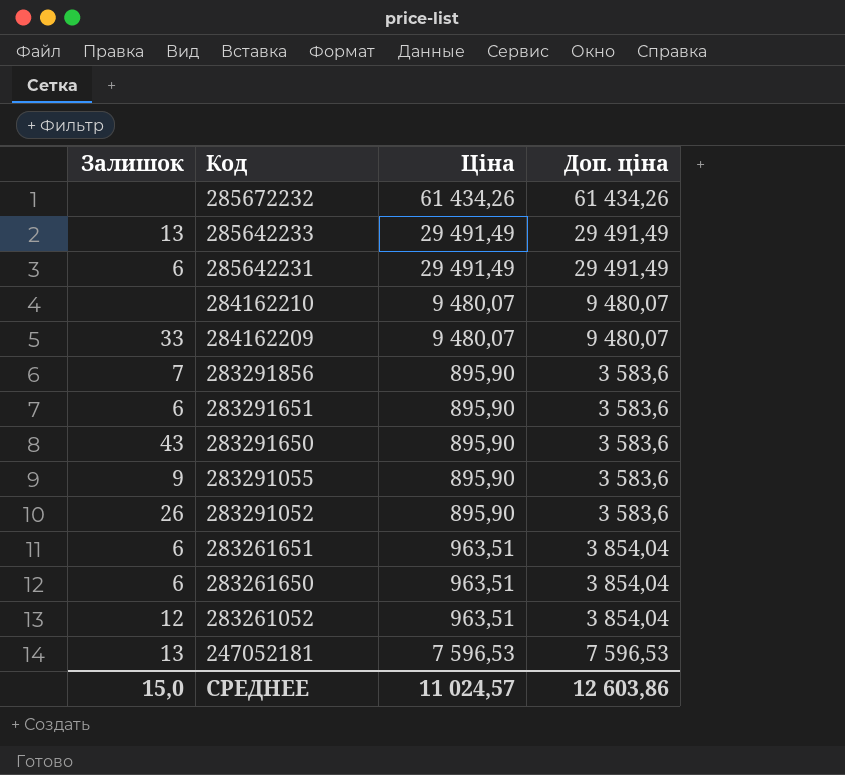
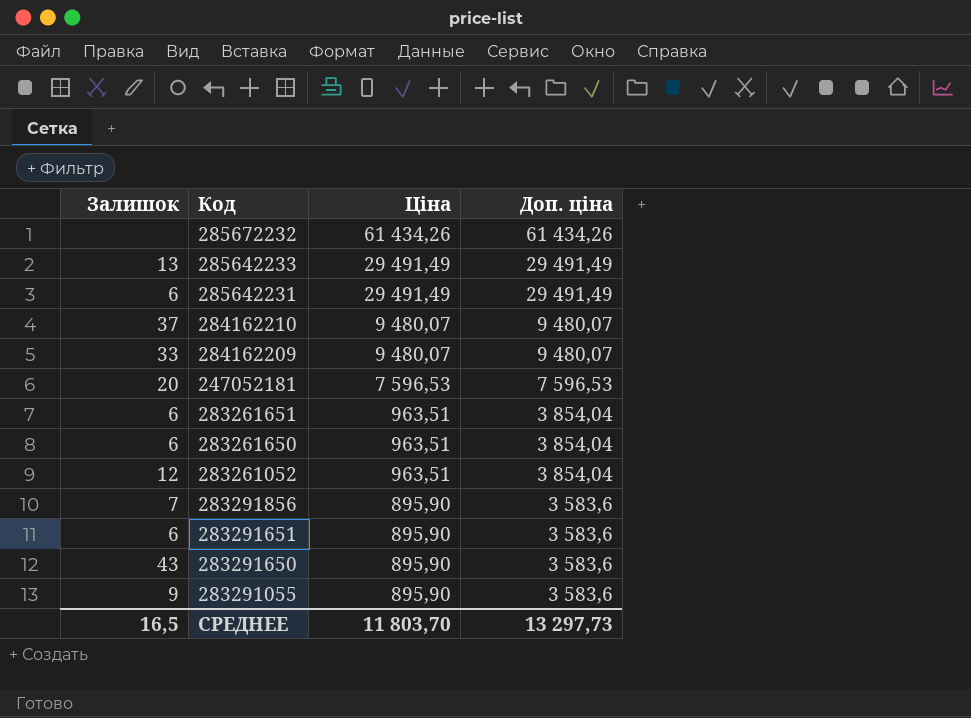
row order: Код descending -> Ціна descending
row 283291052: 26 | 895,90 | 3 583,6 -> none
284162210 | Залишок: none -> 37
247052181 | Залишок: 13 -> 20
СРЕДНЕЕ | Залишок: 15,0 -> 16,5
СРЕДНЕЕ | Ціна: 11 024,57 -> 11 803,70
СРЕДНЕЕ | Доп. ціна: 12 603,86 -> 13 297,73

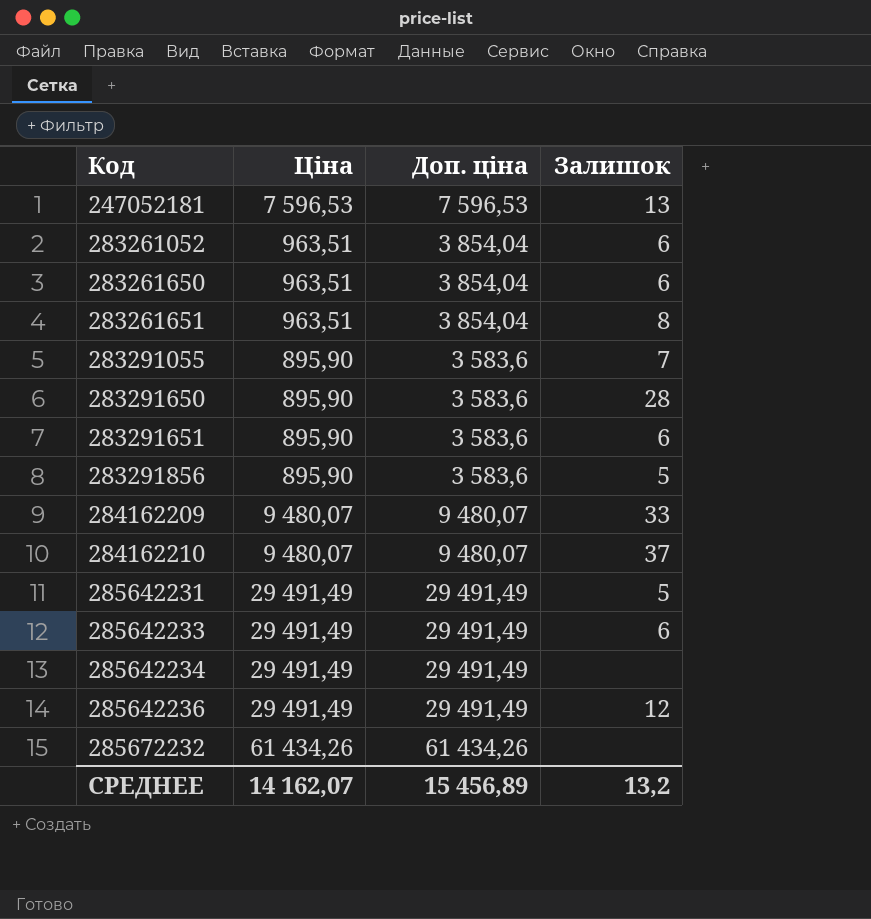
row order: Ціна descending -> Код ascending
column Залишок | position: 1 -> 4
247052181 | Залишок: 20 -> 13
283261052 | Залишок: 12 -> 6
283261651 | Залишок: 6 -> 8
283291055 | Залишок: 9 -> 7
283291650 | Залишок: 43 -> 28
283291856 | Залишок: 7 -> 5
285642231 | Залишок: 6 -> 5
285642233 | Залишок: 13 -> 6
row 285642234: none -> 29 491,49 | 29 491,49 | none
row 285642236: none -> 29 491,49 | 29 491,49 | 12
СРЕДНЕЕ | Ціна: 11 803,70 -> 14 162,07
СРЕДНЕЕ | Доп. ціна: 13 297,73 -> 15 456,89
СРЕДНЕЕ | Залишок: 16,5 -> 13,2

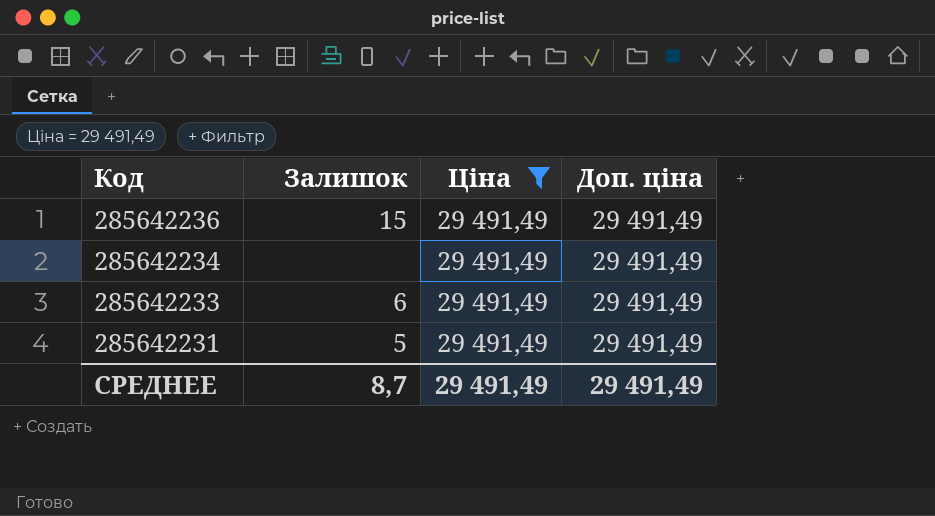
filter: none -> Ціна = 29 491,49
row order: Код ascending -> Код descending
column Залишок | position: 4 -> 2
285642236 | Залишок: 12 -> 15
СРЕДНЕЕ | Залишок: 13,2 -> 8,7
СРЕДНЕЕ | Ціна: 14 162,07 -> 29 491,49
СРЕДНЕЕ | Доп. ціна: 15 456,89 -> 29 491,49

